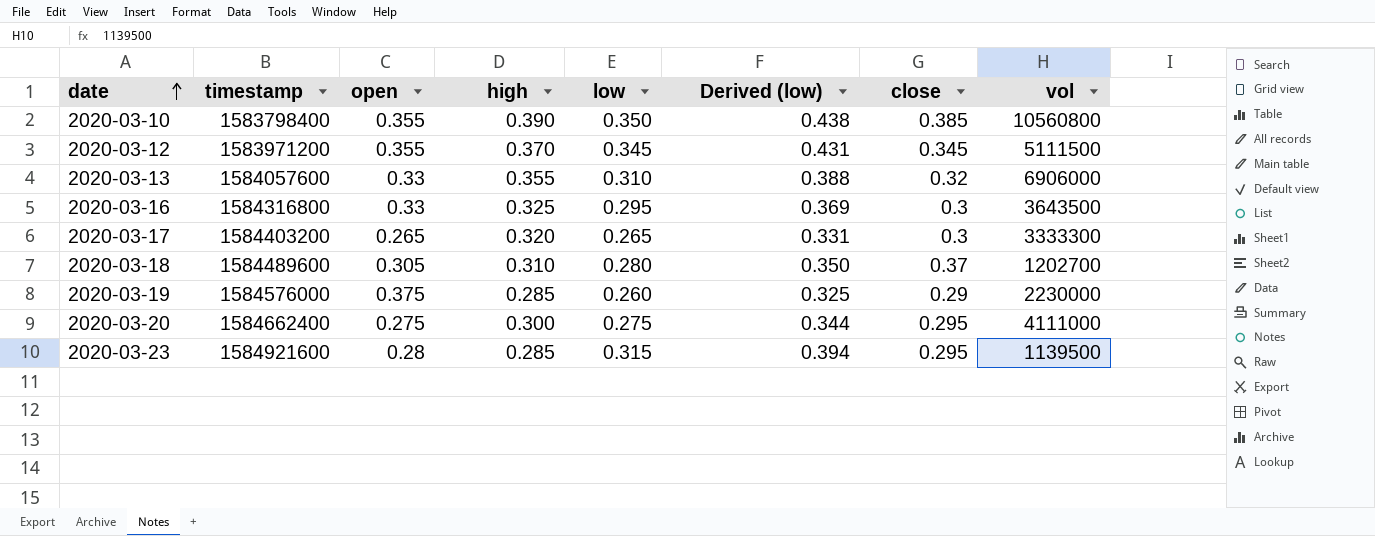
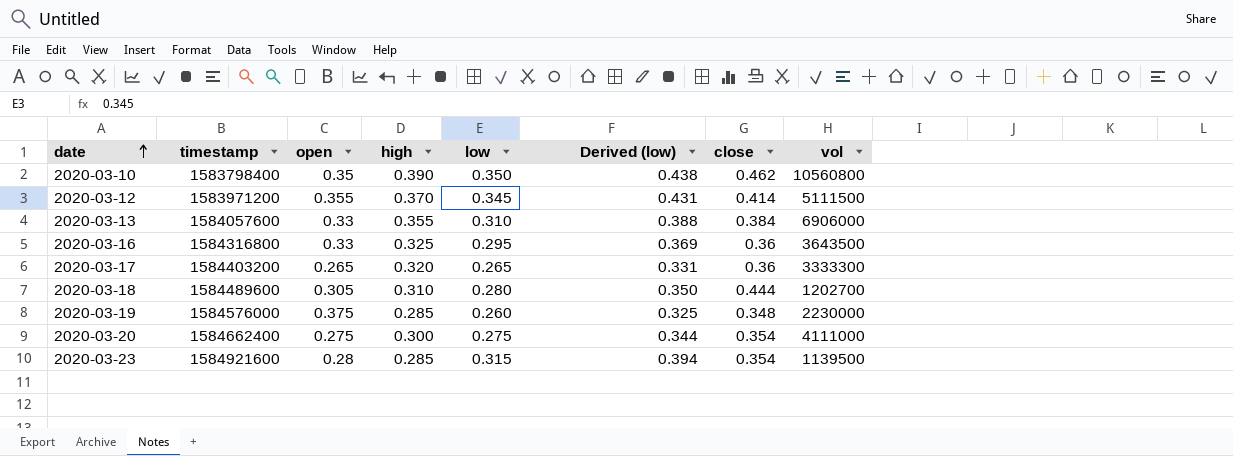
2020-03-10 | open: 0.355 -> 0.35
2020-03-10 | close: 0.385 -> 0.462
2020-03-12 | close: 0.345 -> 0.414
2020-03-13 | close: 0.32 -> 0.384
2020-03-16 | close: 0.3 -> 0.36
2020-03-17 | close: 0.3 -> 0.36
2020-03-18 | close: 0.37 -> 0.444
2020-03-19 | close: 0.29 -> 0.348
2020-03-20 | close: 0.295 -> 0.354
2020-03-23 | close: 0.295 -> 0.354

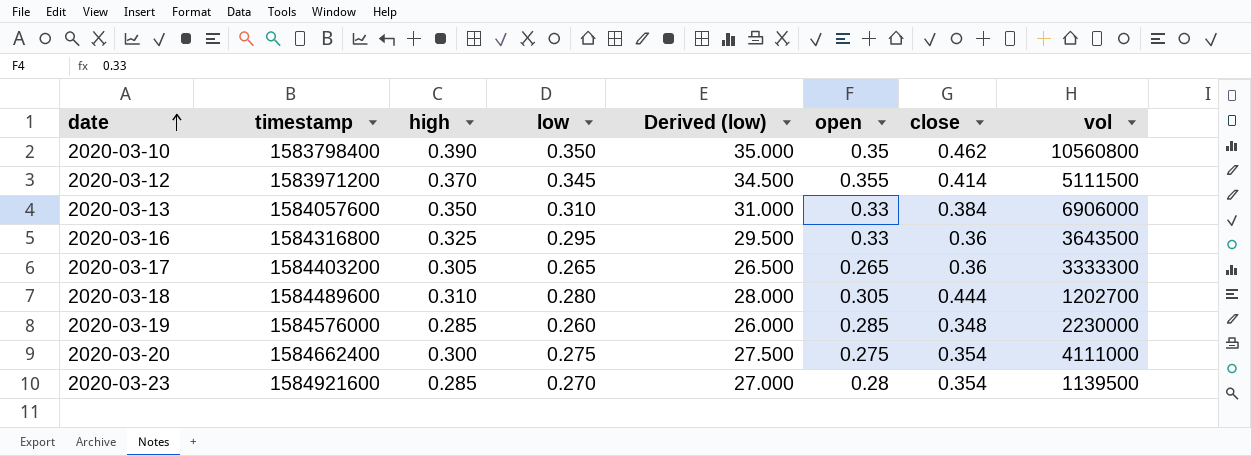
column Derived (low) | formula: [low] * 1.25 -> [low] * 100
column open | position: 3 -> 6
2020-03-13 | high: 0.355 -> 0.350
2020-03-17 | high: 0.320 -> 0.305
2020-03-19 | open: 0.375 -> 0.285
2020-03-23 | low: 0.315 -> 0.270

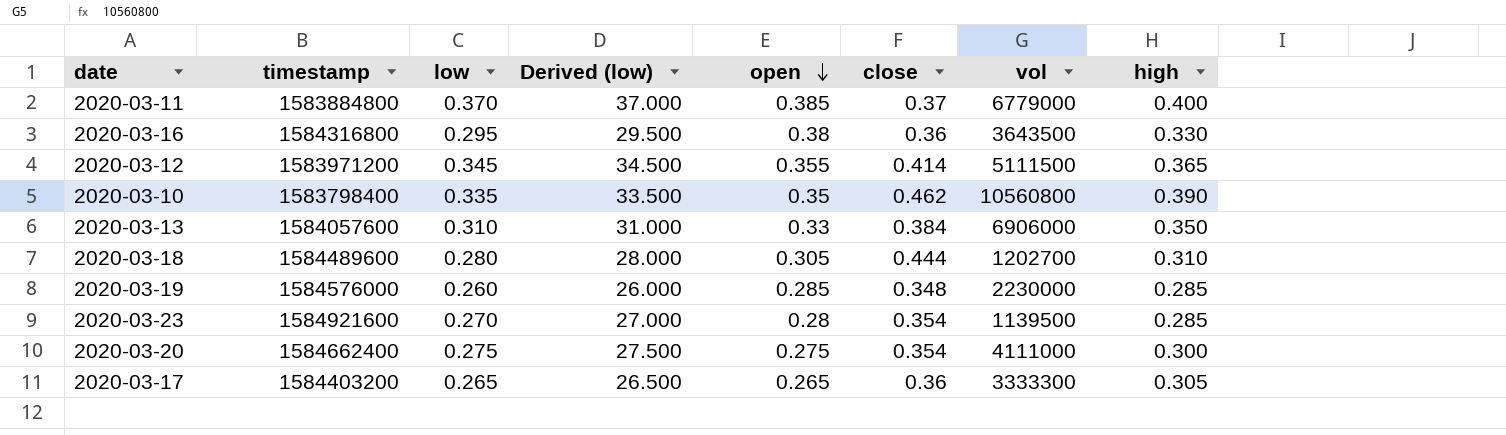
row order: date ascending -> open descending
column high | position: 3 -> 8
row 2020-03-11: none -> 1583884800 | 0.370 | 37.000 | 0.385 | 0.37 | 6779000 | 0.400
2020-03-16 | open: 0.33 -> 0.38
2020-03-16 | high: 0.325 -> 0.330
2020-03-12 | high: 0.370 -> 0.365
2020-03-10 | low: 0.350 -> 0.335
2020-03-10 | Derived (low): 35.000 -> 33.500

